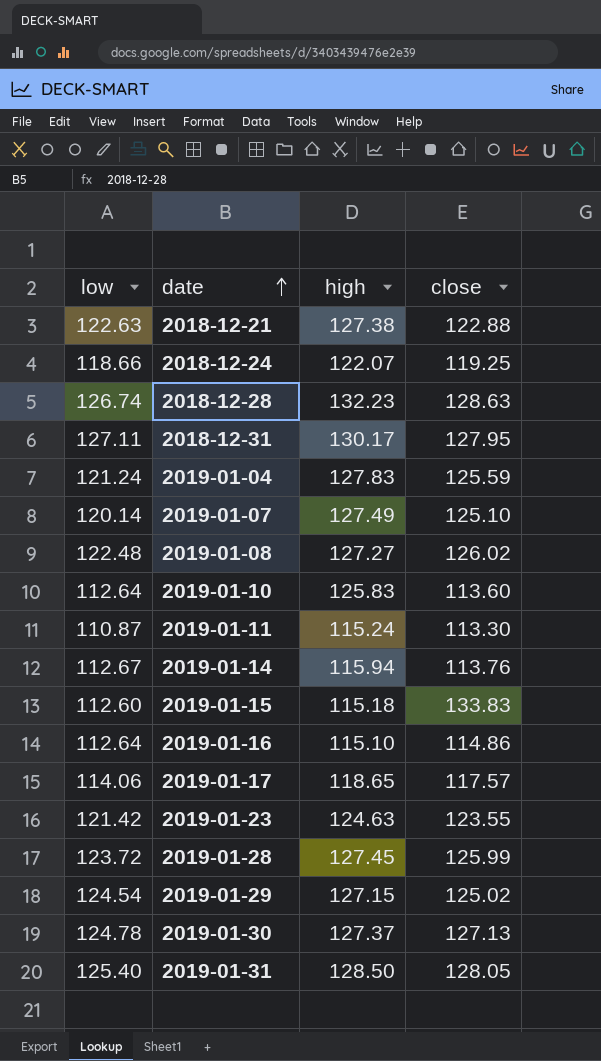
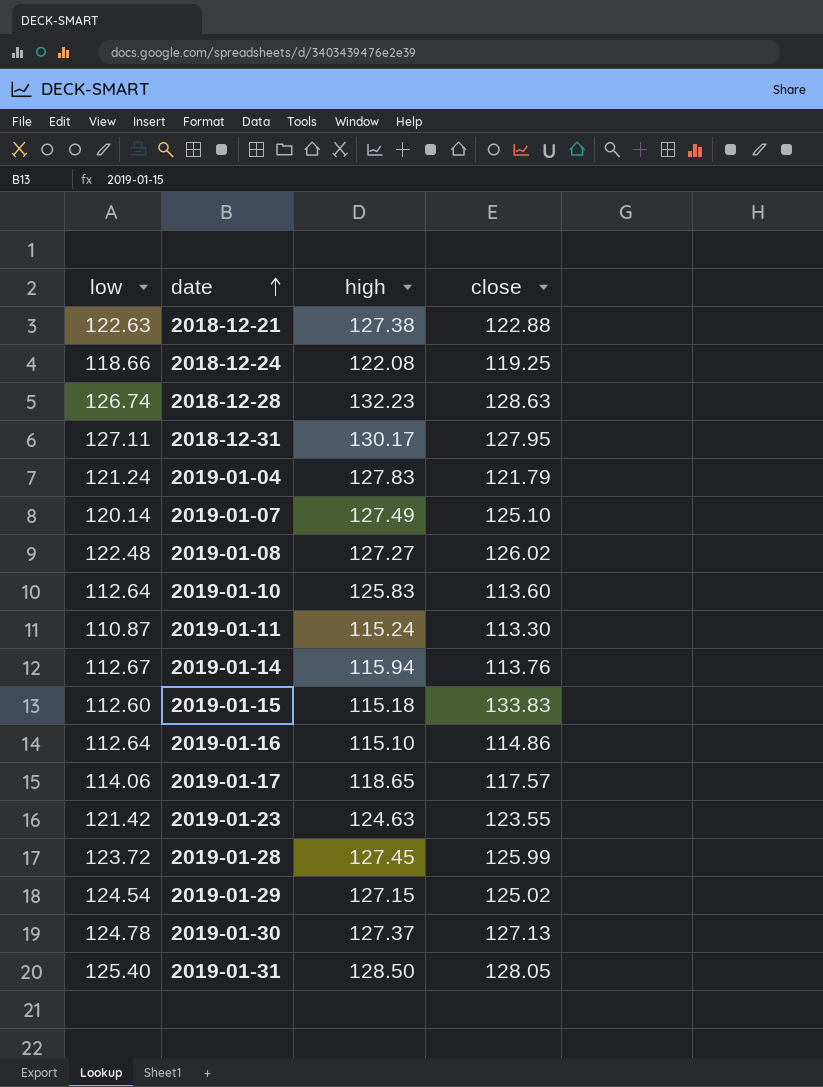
2018-12-24 | high: 122.07 -> 122.08
2019-01-04 | close: 125.59 -> 121.79

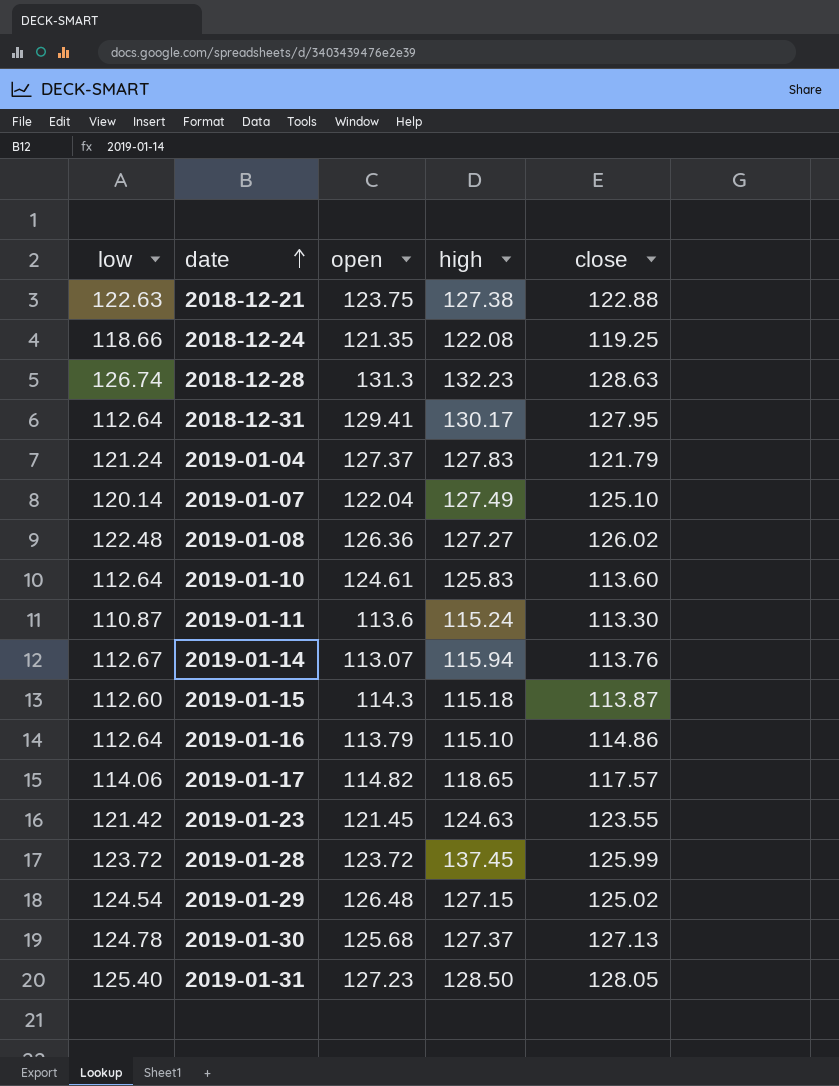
column open | position: none -> 3
2018-12-31 | low: 127.11 -> 112.64
2019-01-15 | close: 133.83 -> 113.87
2019-01-28 | high: 127.45 -> 137.45

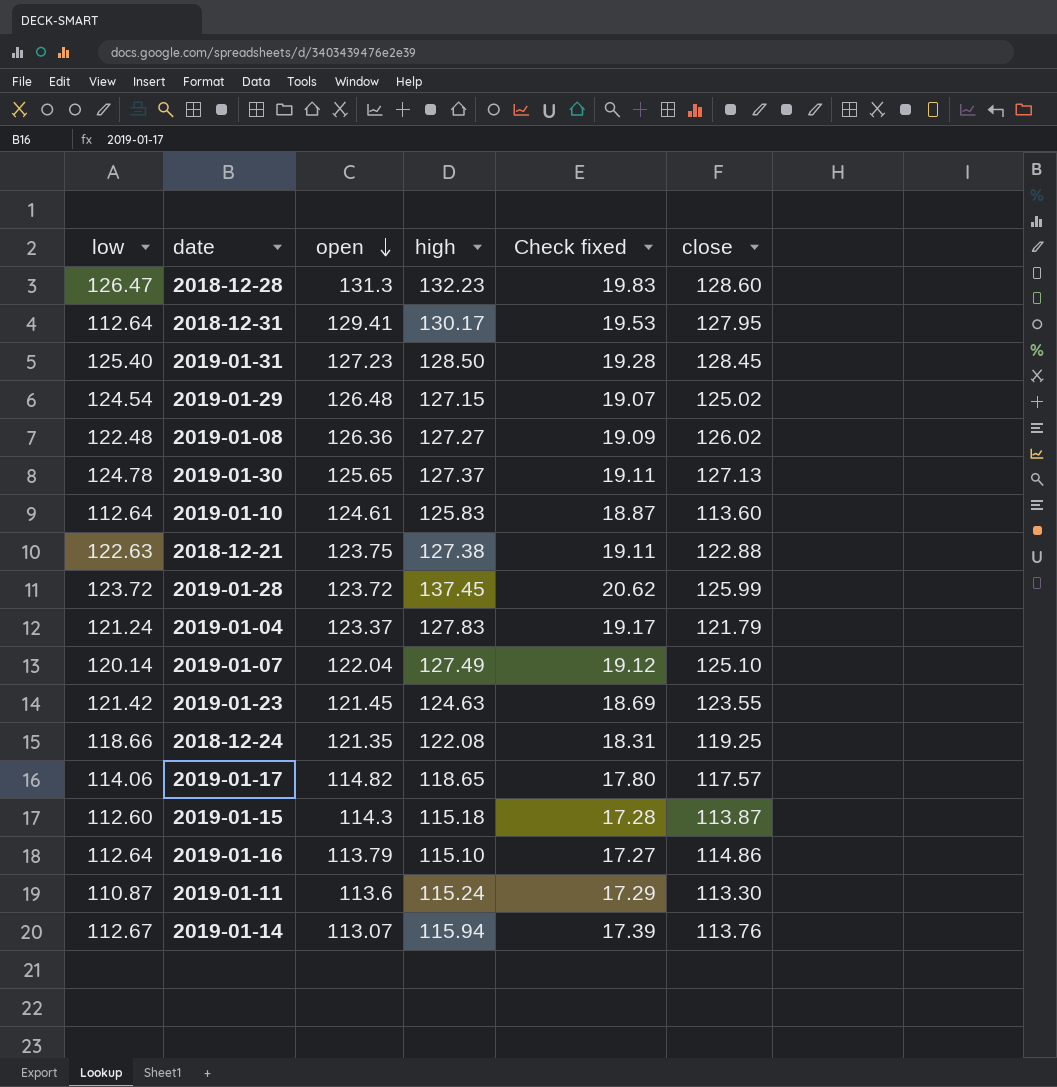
row order: date ascending -> open descending
column Check fixed | formula: none -> [high] * 0.15
2018-12-28 | low: 126.74 -> 126.47
2018-12-28 | close: 128.63 -> 128.60
2019-01-31 | close: 128.05 -> 128.45
2019-01-30 | open: 125.68 -> 125.65
2019-01-04 | open: 127.37 -> 123.37

